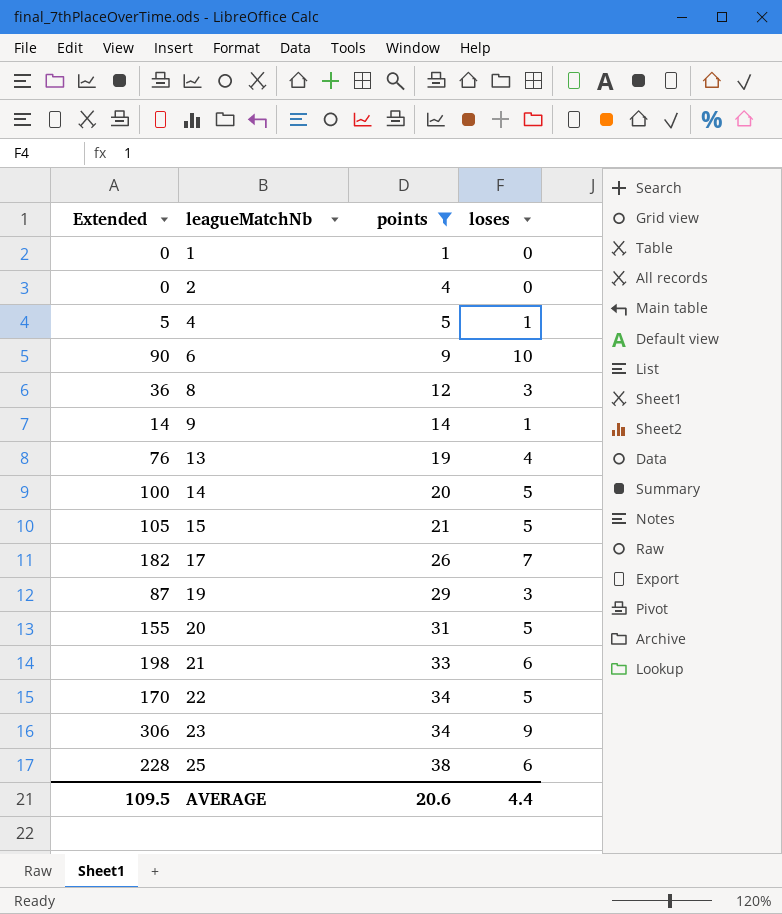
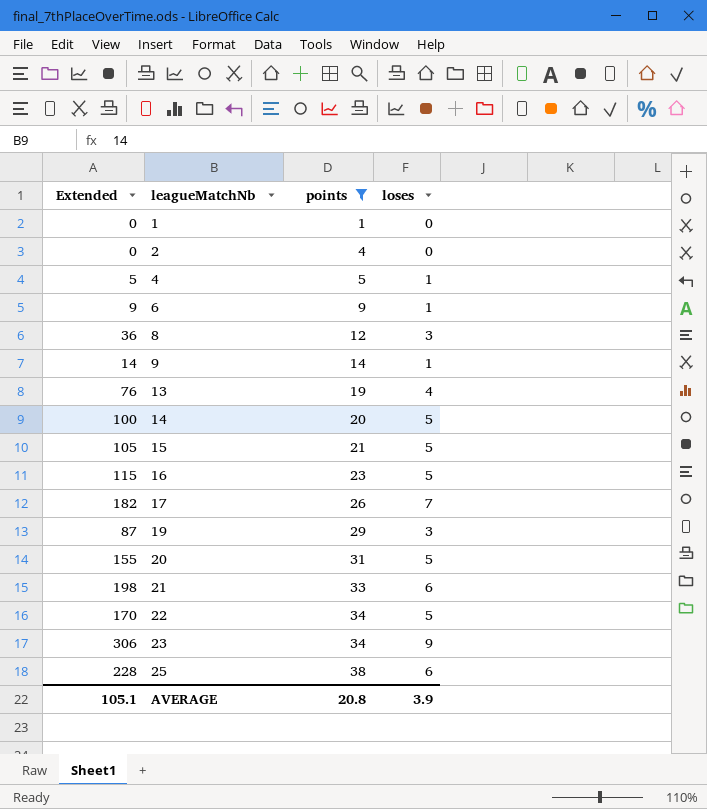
6 | Extended: 90 -> 9
6 | loses: 10 -> 1
row 16: none -> 115 | 23 | 5
AVERAGE | Extended: 109.5 -> 105.1
AVERAGE | points: 20.6 -> 20.8
AVERAGE | loses: 4.4 -> 3.9

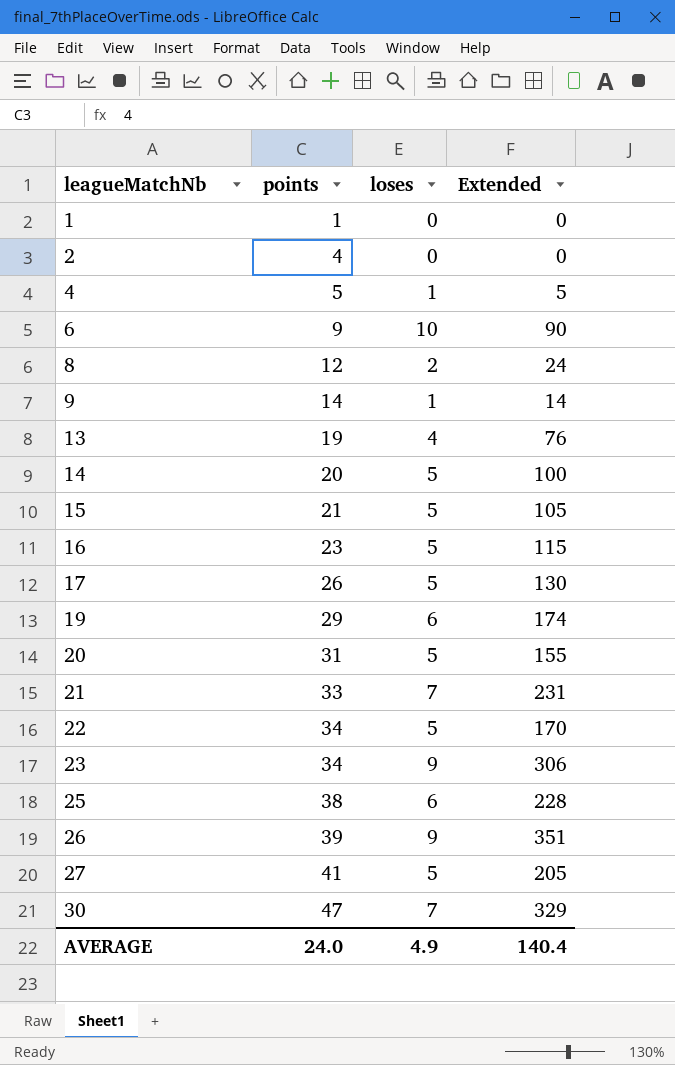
filter: points <= 38 -> none
column Extended | position: 1 -> 4
6 | loses: 1 -> 10
6 | Extended: 9 -> 90
8 | loses: 3 -> 2
8 | Extended: 36 -> 24
17 | loses: 7 -> 5
17 | Extended: 182 -> 130
19 | loses: 3 -> 6
19 | Extended: 87 -> 174
21 | loses: 6 -> 7
21 | Extended: 198 -> 231
AVERAGE | points: 20.8 -> 24.0
AVERAGE | loses: 3.9 -> 4.9
AVERAGE | Extended: 105.1 -> 140.4

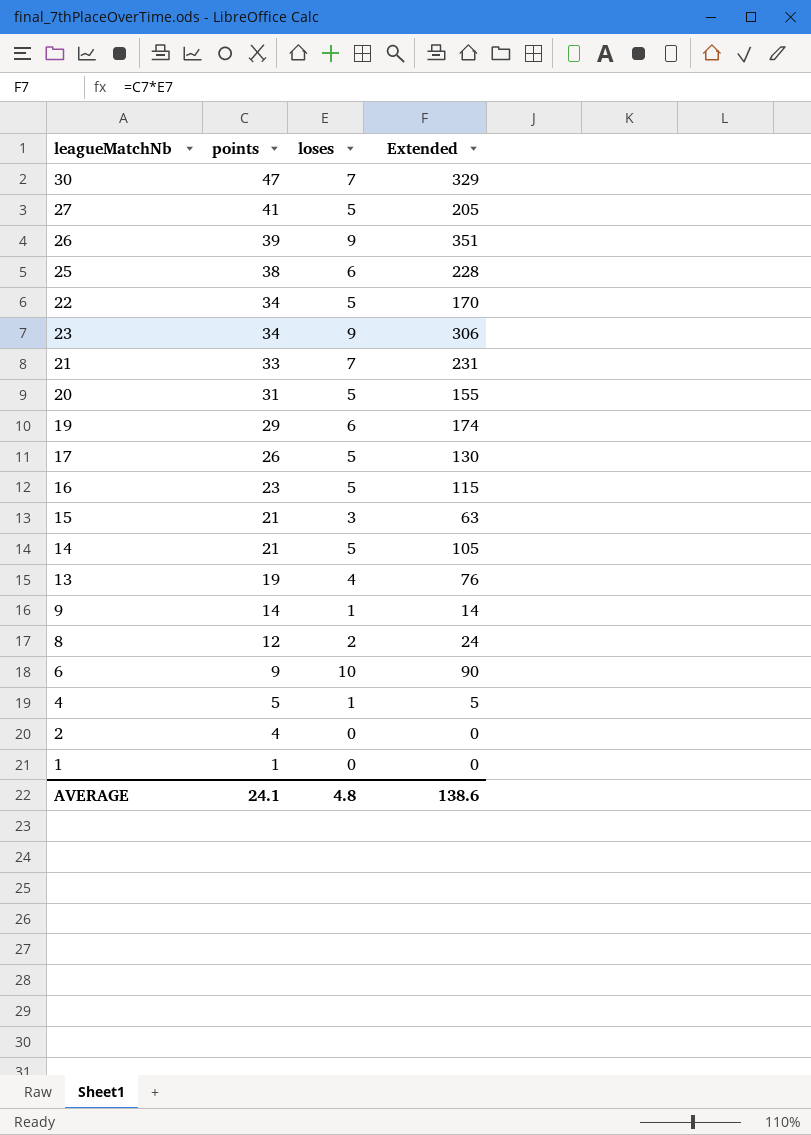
row order: leagueMatchNb ascending -> points descending
15 | loses: 5 -> 3
15 | Extended: 105 -> 63
14 | points: 20 -> 21
14 | Extended: 100 -> 105
AVERAGE | points: 24.0 -> 24.1
AVERAGE | loses: 4.9 -> 4.8
AVERAGE | Extended: 140.4 -> 138.6

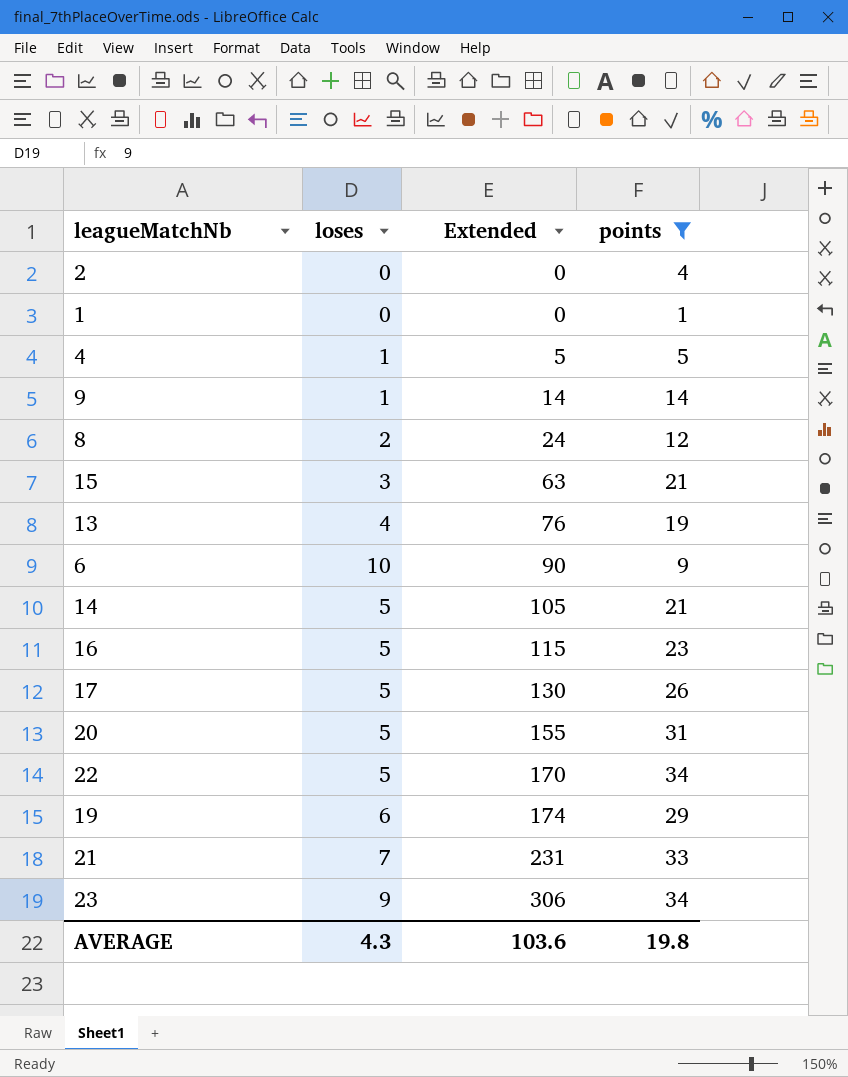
filter: none -> points <= 34
row order: points descending -> Extended ascending
column points | position: 2 -> 4
AVERAGE | loses: 4.8 -> 4.3
AVERAGE | Extended: 138.6 -> 103.6
AVERAGE | points: 24.1 -> 19.8

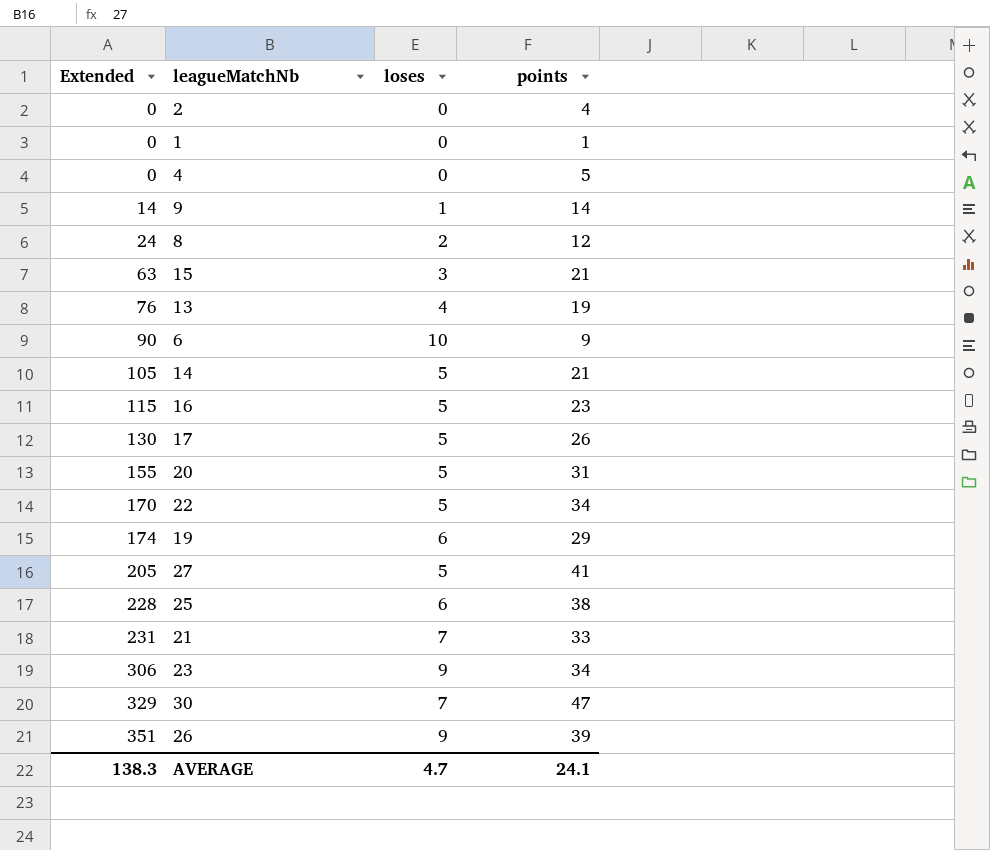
filter: points <= 34 -> none
column Extended | position: 3 -> 1
4 | Extended: 5 -> 0
4 | loses: 1 -> 0
AVERAGE | Extended: 103.6 -> 138.3
AVERAGE | loses: 4.3 -> 4.7
AVERAGE | points: 19.8 -> 24.1

